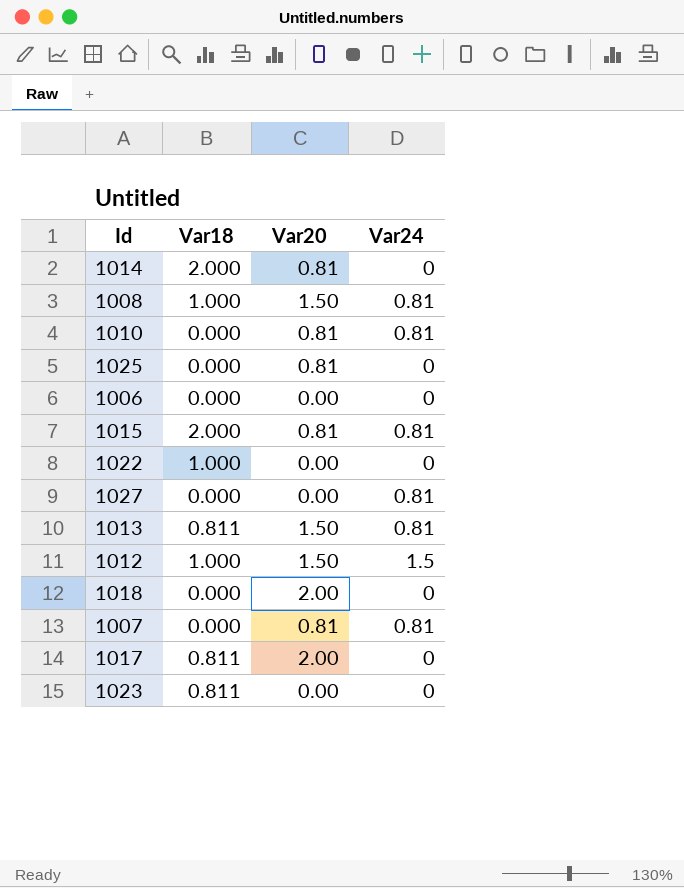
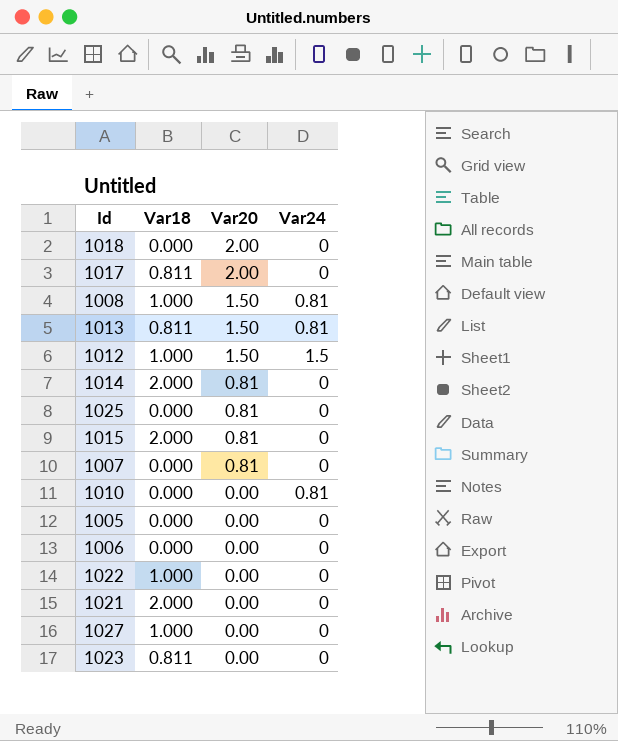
row order: none -> Var20 descending
1015 | Var24: 0.81 -> 0
1007 | Var24: 0.81 -> 0
1010 | Var20: 0.81 -> 0.00
row 1005: none -> 0.000 | 0.00 | 0
row 1021: none -> 2.000 | 0.00 | 0
1027 | Var18: 0.000 -> 1.000
1027 | Var24: 0.81 -> 0

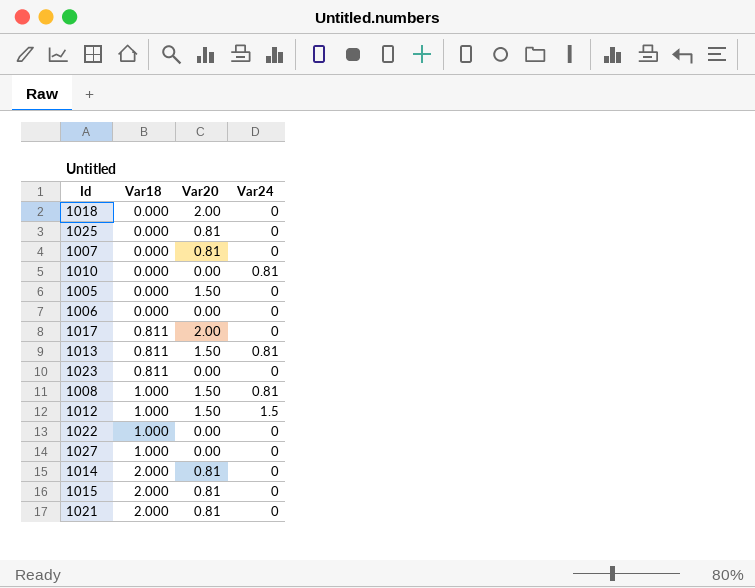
row order: Var20 descending -> Var18 ascending
1005 | Var20: 0.00 -> 1.50
1021 | Var20: 0.00 -> 0.81

